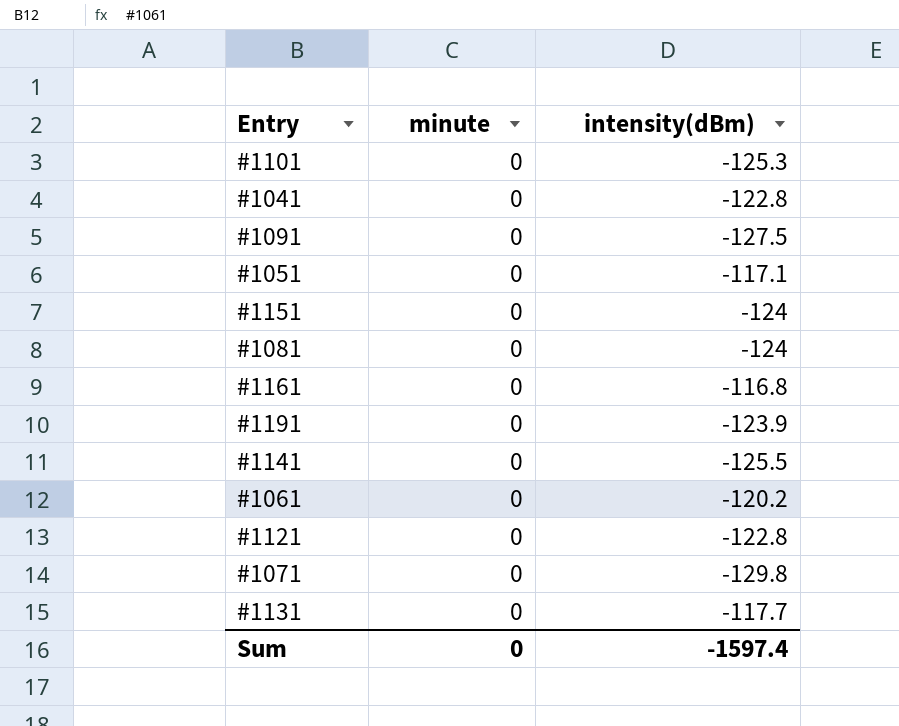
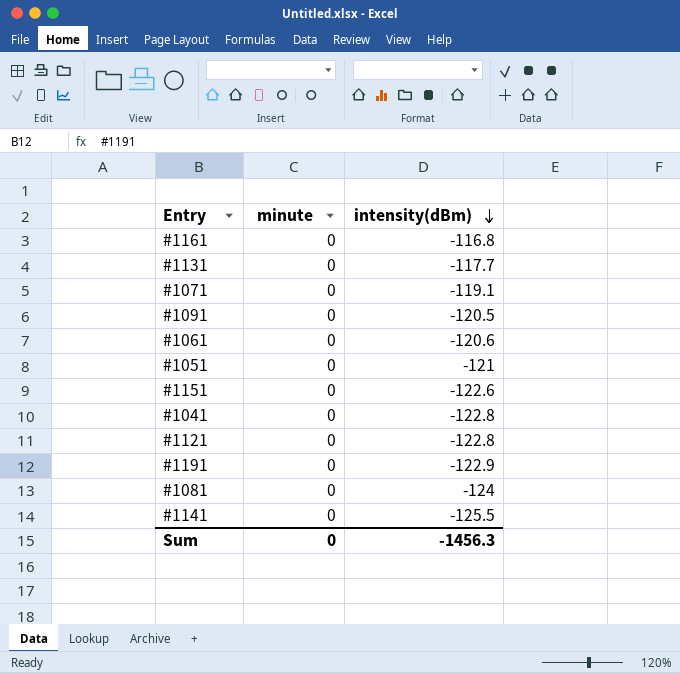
row order: none -> intensity(dBm) descending
row #1101: 0 | -125.3 -> none
#1071 | intensity(dBm): -129.8 -> -119.1
#1091 | intensity(dBm): -127.5 -> -120.5
#1061 | intensity(dBm): -120.2 -> -120.6
#1051 | intensity(dBm): -117.1 -> -121
#1151 | intensity(dBm): -124 -> -122.6
#1191 | intensity(dBm): -123.9 -> -122.9
Sum | intensity(dBm): -1597.4 -> -1456.3

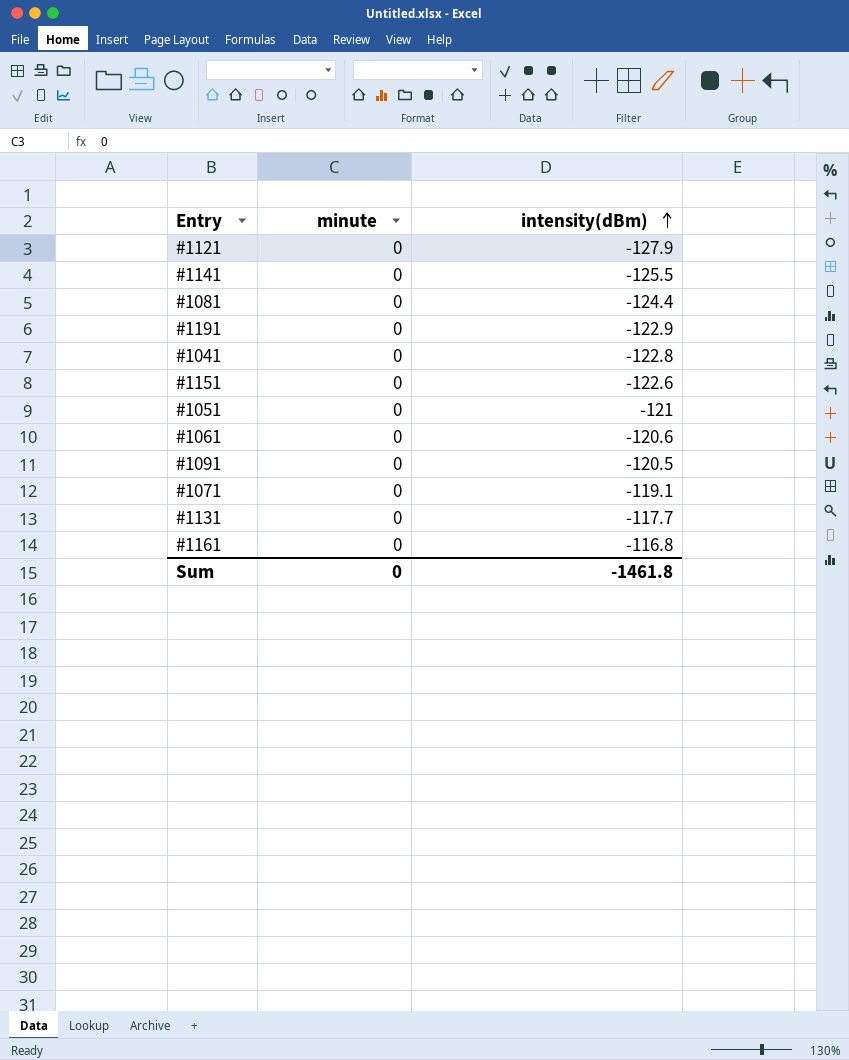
row order: intensity(dBm) descending -> intensity(dBm) ascending
#1121 | intensity(dBm): -122.8 -> -127.9
#1081 | intensity(dBm): -124 -> -124.4
Sum | intensity(dBm): -1456.3 -> -1461.8

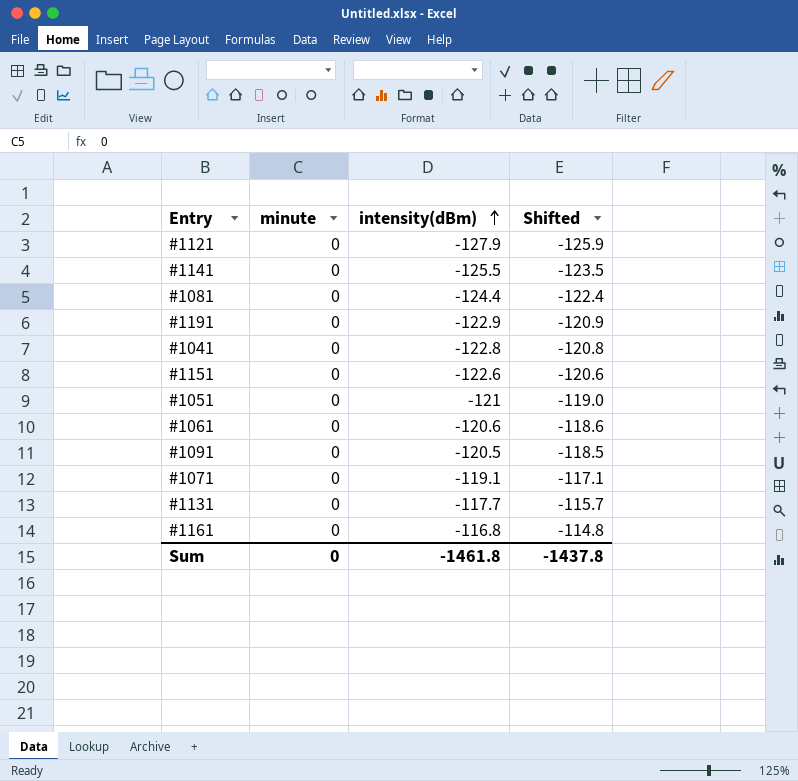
column Shifted | formula: none -> [intensity(dBm)] + 2

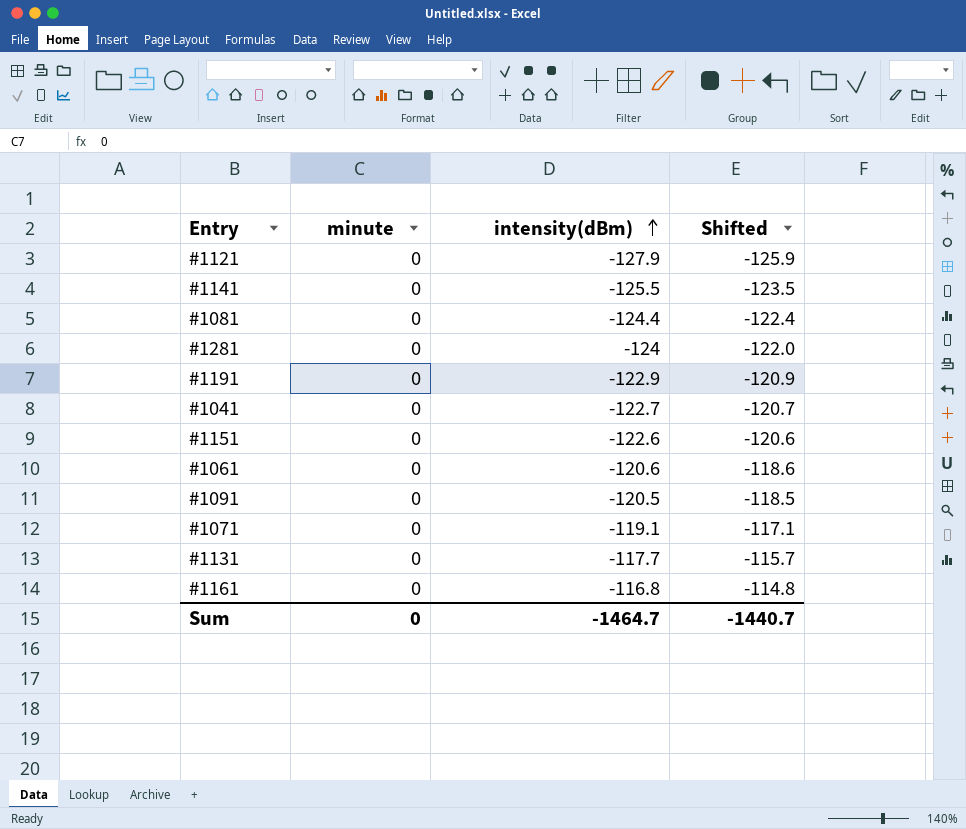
row #1051: 0 | -121 | -119.0 -> none
row #1281: none -> 0 | -124 | -122.0
#1041 | intensity(dBm): -122.8 -> -122.7
#1041 | Shifted: -120.8 -> -120.7
Sum | intensity(dBm): -1461.8 -> -1464.7
Sum | Shifted: -1437.8 -> -1440.7

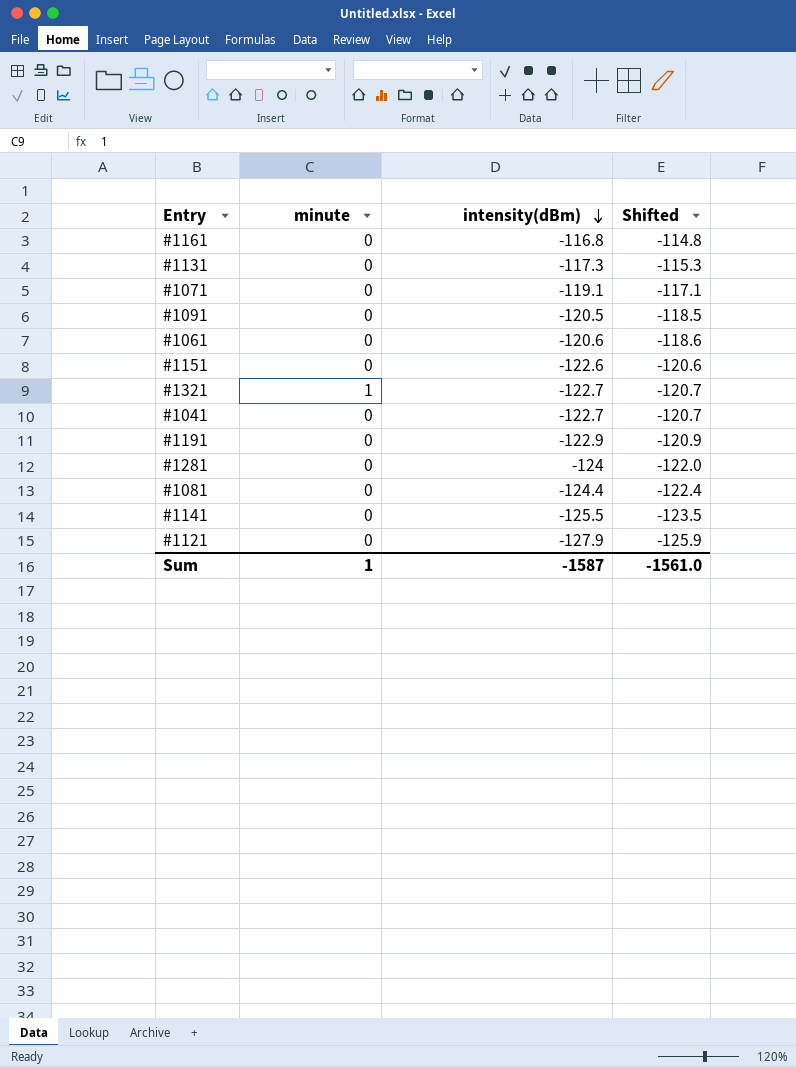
row order: intensity(dBm) ascending -> intensity(dBm) descending
#1131 | intensity(dBm): -117.7 -> -117.3
#1131 | Shifted: -115.7 -> -115.3
row #1321: none -> 1 | -122.7 | -120.7
Sum | minute: 0 -> 1
Sum | intensity(dBm): -1464.7 -> -1587
Sum | Shifted: -1440.7 -> -1561.0

